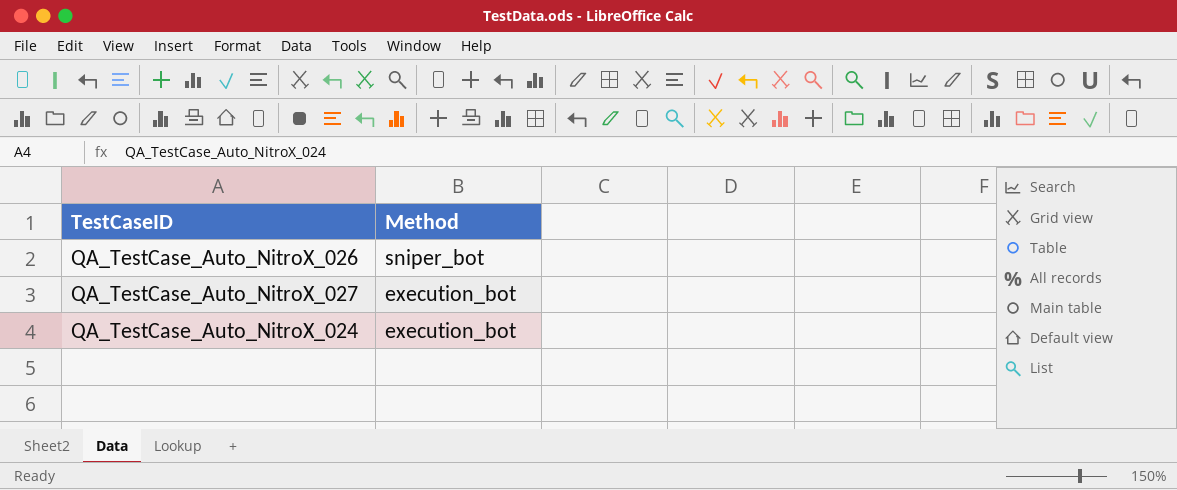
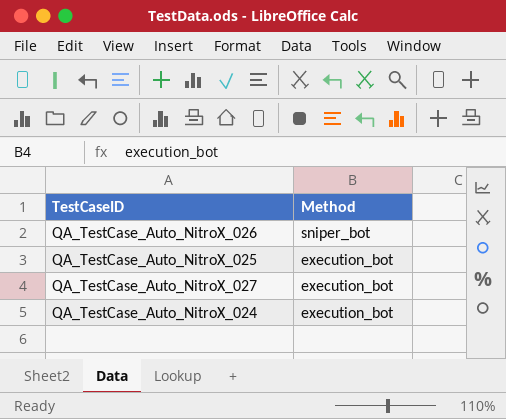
row QA_TestCase_Auto_NitroX_025: none -> execution_bot

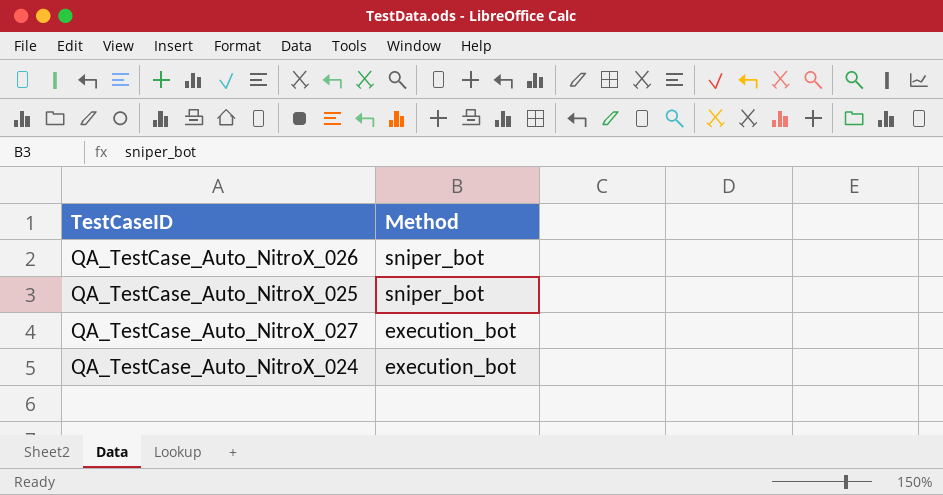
QA_TestCase_Auto_NitroX_025 | Method: execution_bot -> sniper_bot

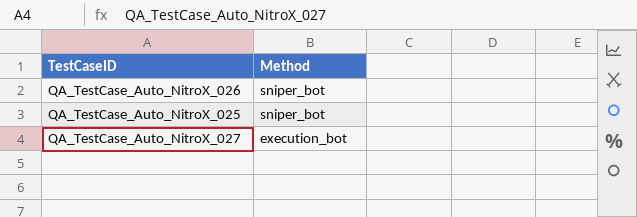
row QA_TestCase_Auto_NitroX_024: execution_bot -> none

